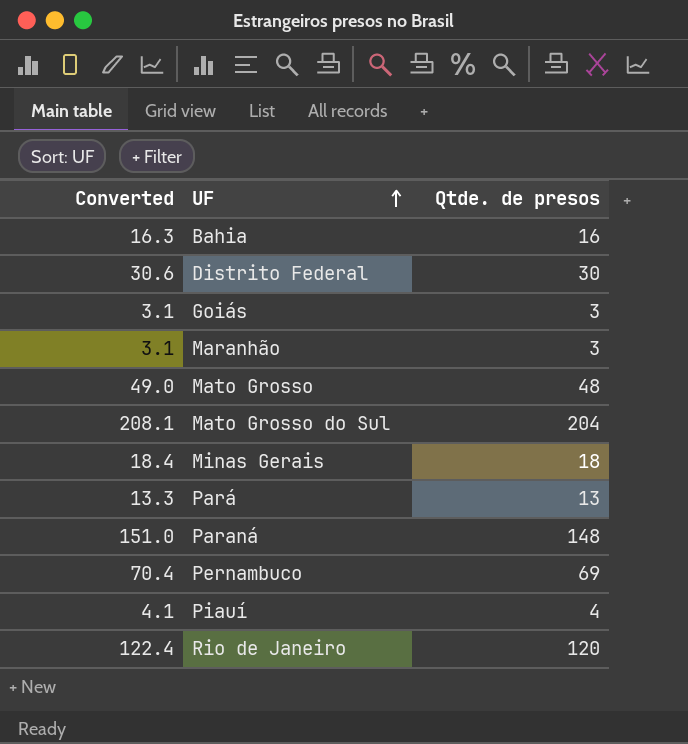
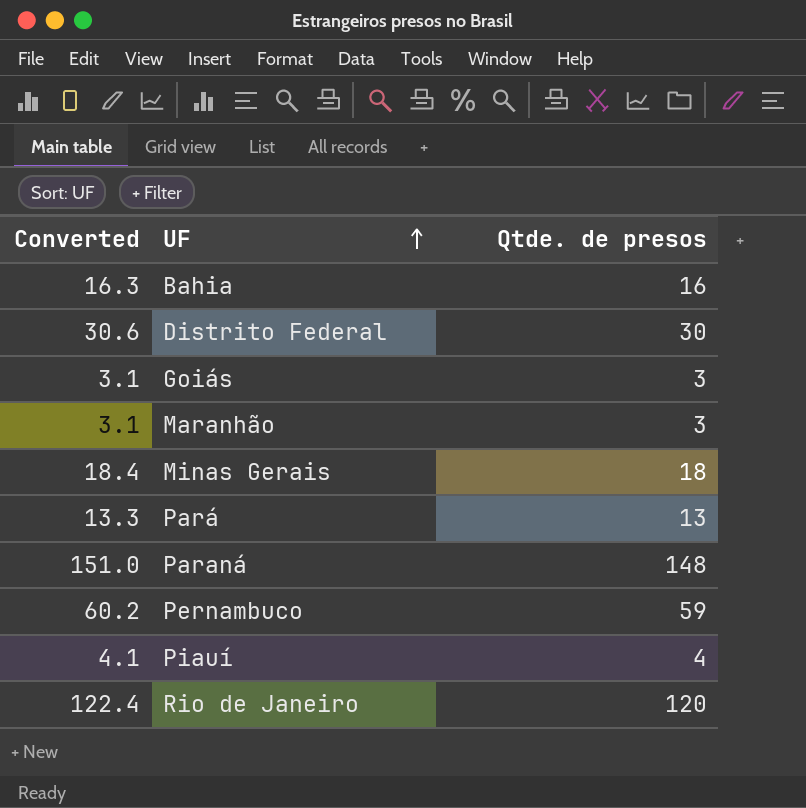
row Mato Grosso: 49.0 | 48 -> none
row Mato Grosso do Sul: 208.1 | 204 -> none
Pernambuco | Converted: 70.4 -> 60.2
Pernambuco | Qtde. de presos: 69 -> 59

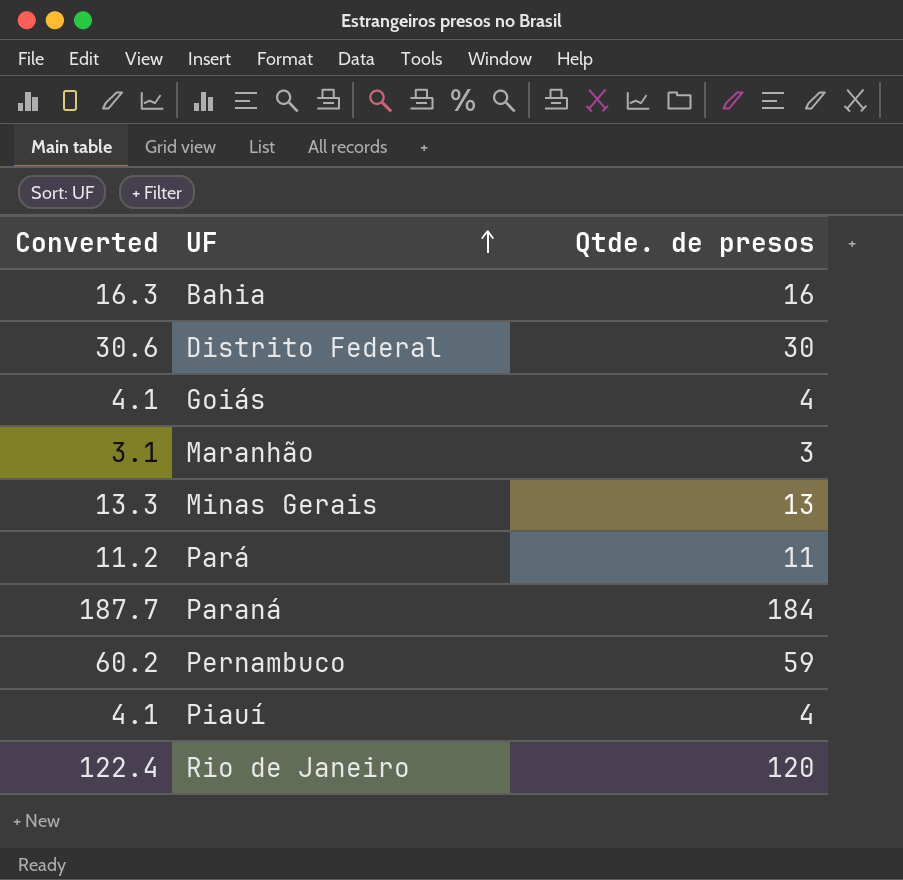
Goiás | Converted: 3.1 -> 4.1
Goiás | Qtde. de presos: 3 -> 4
Minas Gerais | Converted: 18.4 -> 13.3
Minas Gerais | Qtde. de presos: 18 -> 13
Pará | Converted: 13.3 -> 11.2
Pará | Qtde. de presos: 13 -> 11
Paraná | Converted: 151.0 -> 187.7
Paraná | Qtde. de presos: 148 -> 184

